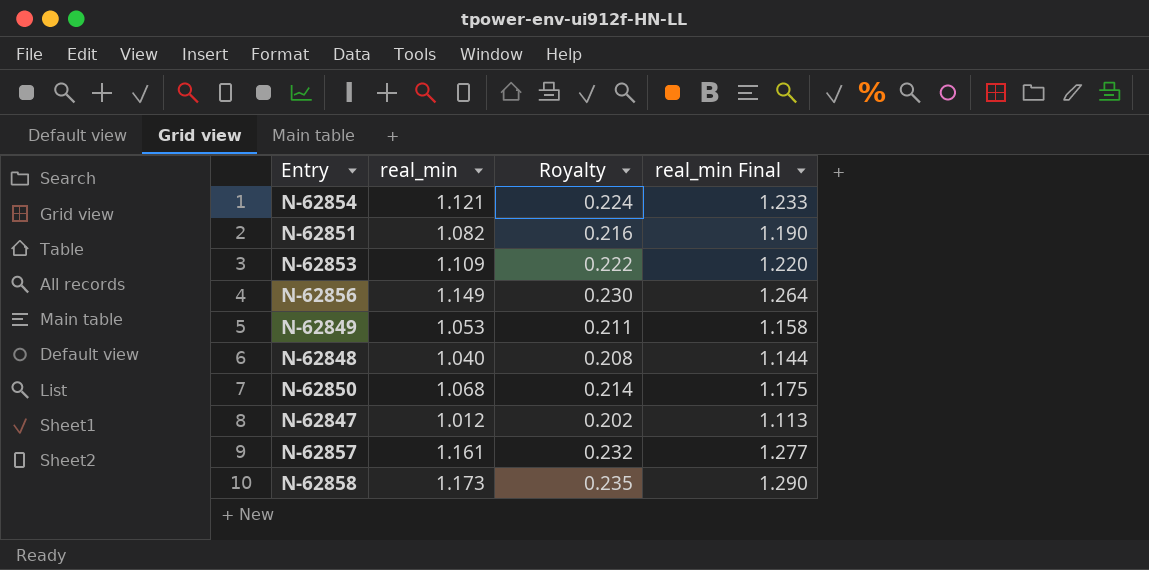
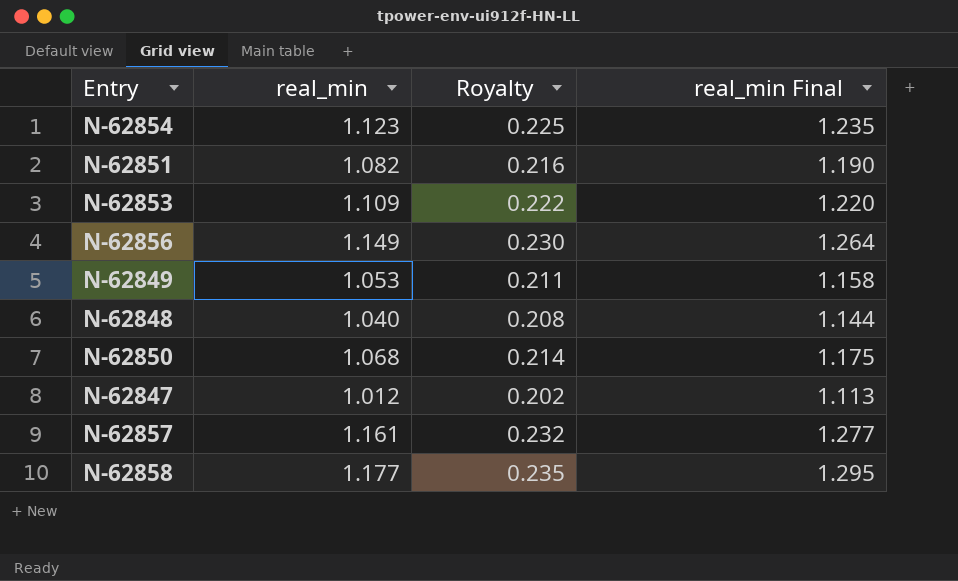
N-62854 | real_min: 1.121 -> 1.123
N-62854 | Royalty: 0.224 -> 0.225
N-62854 | real_min Final: 1.233 -> 1.235
N-62858 | real_min: 1.173 -> 1.177
N-62858 | real_min Final: 1.290 -> 1.295

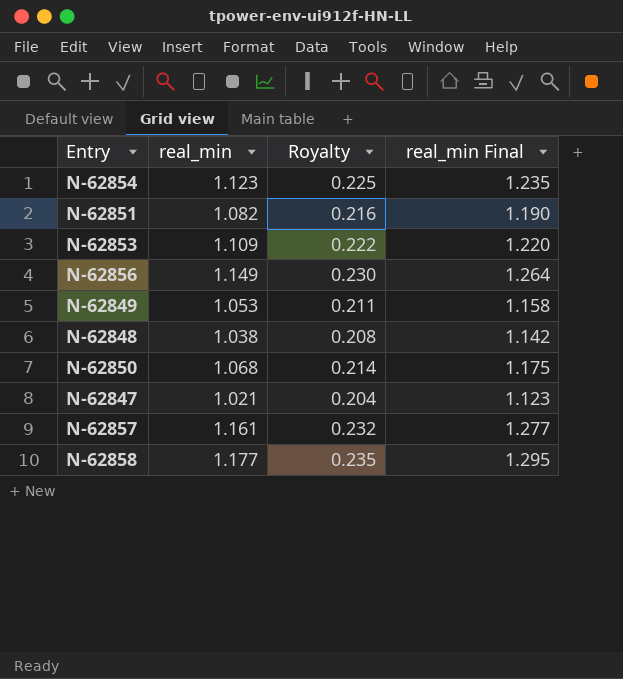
N-62848 | real_min: 1.040 -> 1.038
N-62848 | real_min Final: 1.144 -> 1.142
N-62847 | real_min: 1.012 -> 1.021
N-62847 | Royalty: 0.202 -> 0.204
N-62847 | real_min Final: 1.113 -> 1.123

